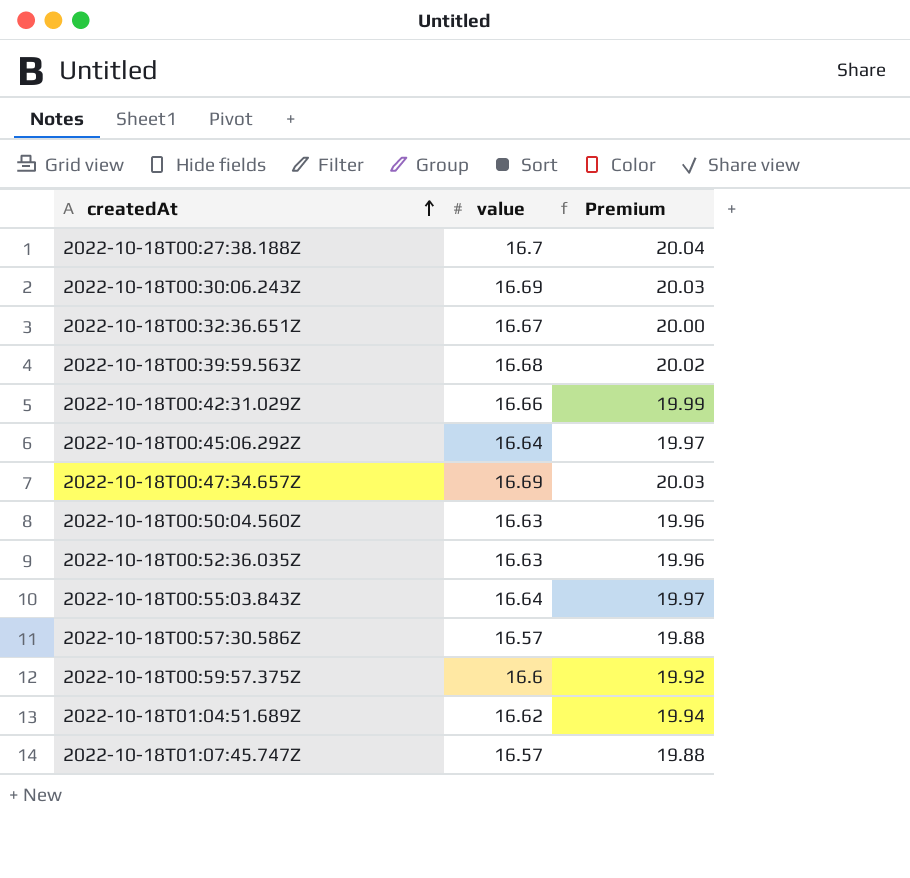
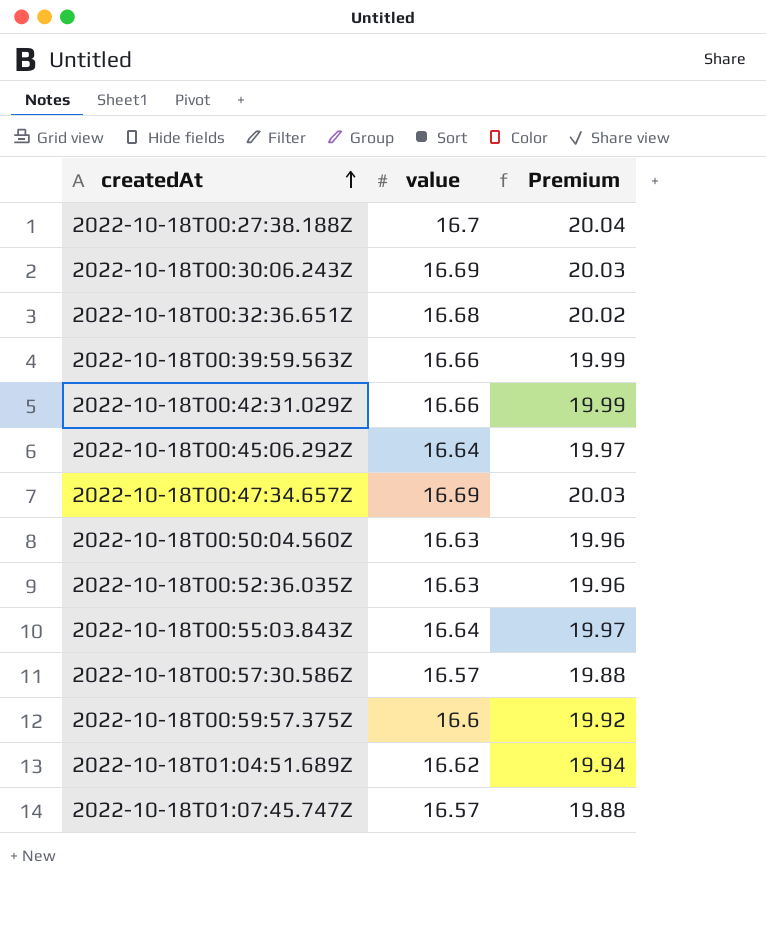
2022-10-18T00:32:36.651Z | value: 16.67 -> 16.68
2022-10-18T00:32:36.651Z | Premium: 20.00 -> 20.02
2022-10-18T00:39:59.563Z | value: 16.68 -> 16.66
2022-10-18T00:39:59.563Z | Premium: 20.02 -> 19.99

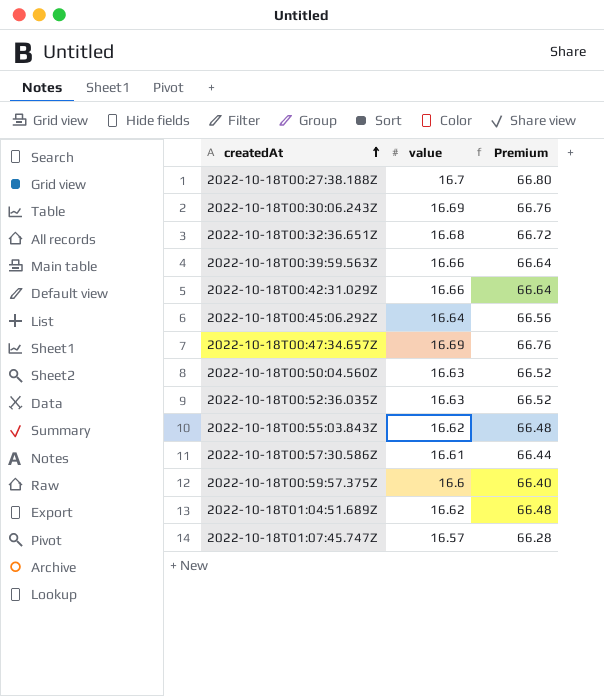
column Premium | formula: [value] * 1.2 -> [value] * 4
2022-10-18T00:55:03.843Z | value: 16.64 -> 16.62
2022-10-18T00:57:30.586Z | value: 16.57 -> 16.61

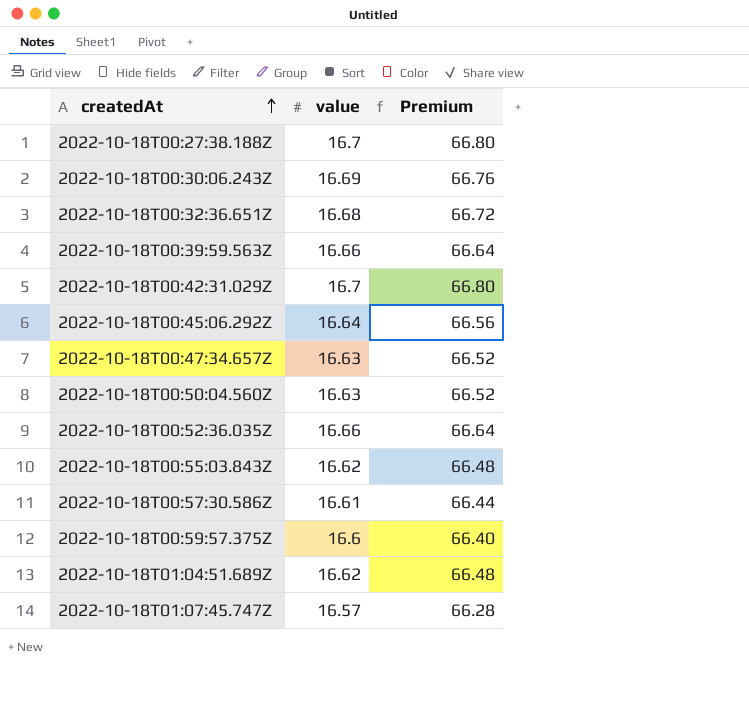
2022-10-18T00:42:31.029Z | value: 16.66 -> 16.7
2022-10-18T00:42:31.029Z | Premium: 66.64 -> 66.80
2022-10-18T00:47:34.657Z | value: 16.69 -> 16.63
2022-10-18T00:47:34.657Z | Premium: 66.76 -> 66.52
2022-10-18T00:52:36.035Z | value: 16.63 -> 16.66
2022-10-18T00:52:36.035Z | Premium: 66.52 -> 66.64

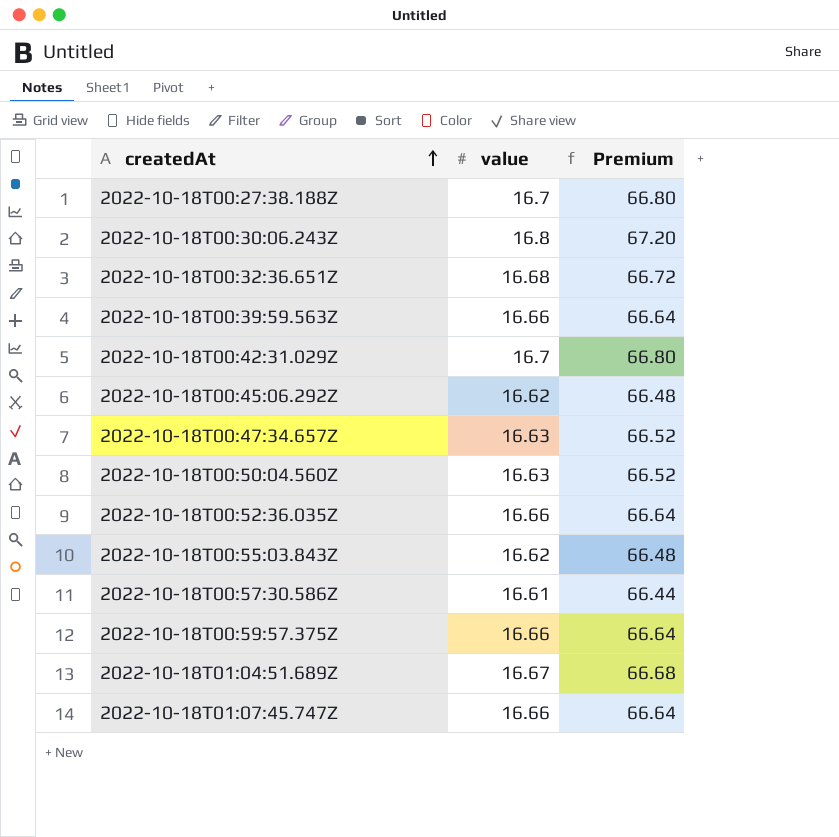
2022-10-18T00:30:06.243Z | value: 16.69 -> 16.8
2022-10-18T00:30:06.243Z | Premium: 66.76 -> 67.20
2022-10-18T00:45:06.292Z | value: 16.64 -> 16.62
2022-10-18T00:45:06.292Z | Premium: 66.56 -> 66.48
2022-10-18T00:59:57.375Z | value: 16.6 -> 16.66
2022-10-18T00:59:57.375Z | Premium: 66.40 -> 66.64
2022-10-18T01:04:51.689Z | value: 16.62 -> 16.67
2022-10-18T01:04:51.689Z | Premium: 66.48 -> 66.68
2022-10-18T01:07:45.747Z | value: 16.57 -> 16.66
2022-10-18T01:07:45.747Z | Premium: 66.28 -> 66.64

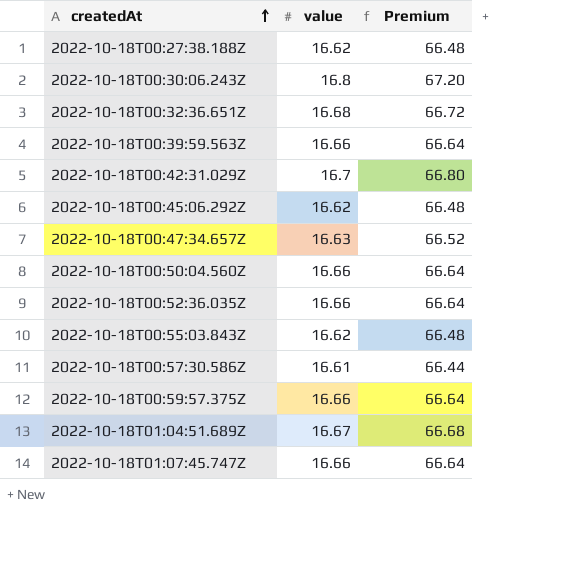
2022-10-18T00:27:38.188Z | value: 16.7 -> 16.62
2022-10-18T00:27:38.188Z | Premium: 66.80 -> 66.48
2022-10-18T00:50:04.560Z | value: 16.63 -> 16.66
2022-10-18T00:50:04.560Z | Premium: 66.52 -> 66.64

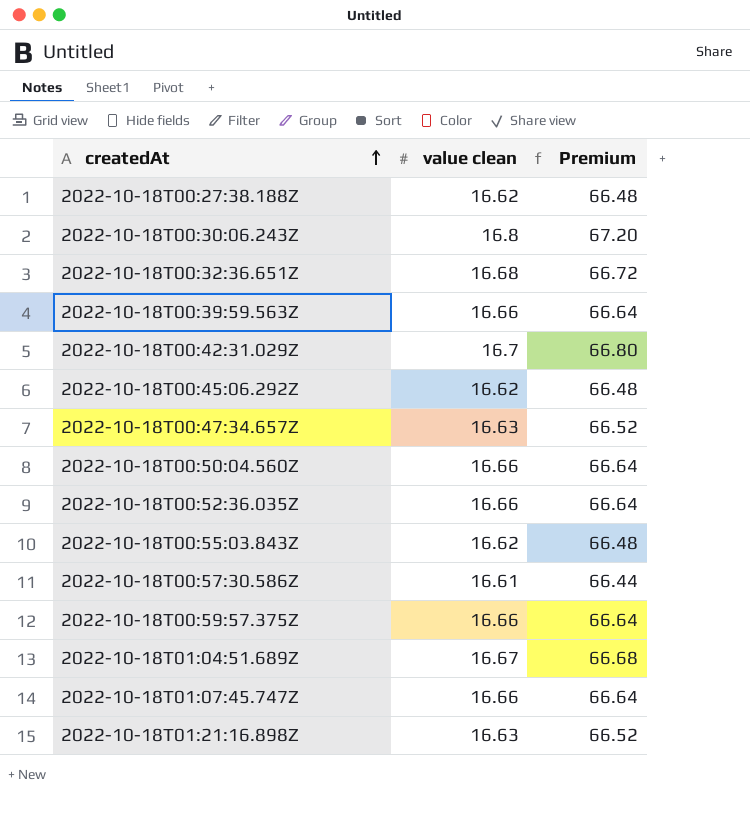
column name: value -> value clean
row 2022-10-18T01:21:16.898Z: none -> 16.63 | 66.52

